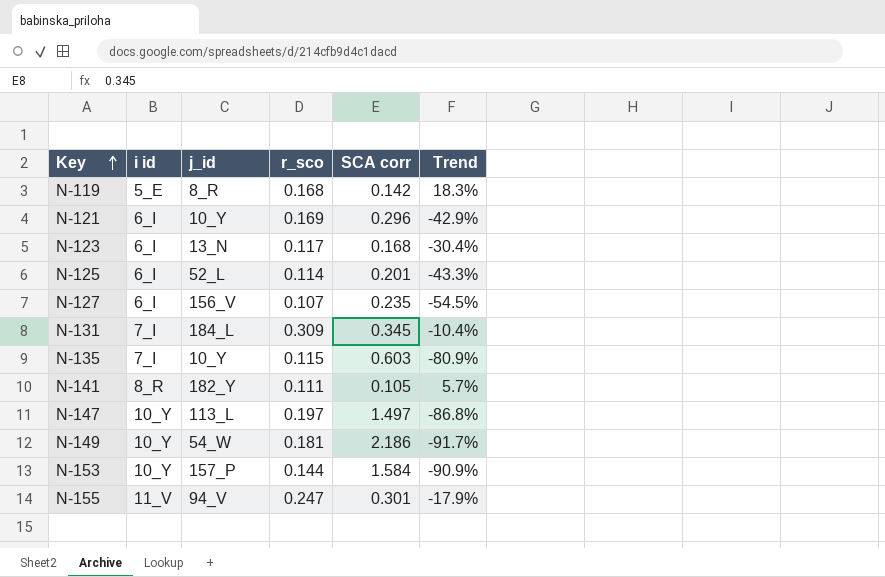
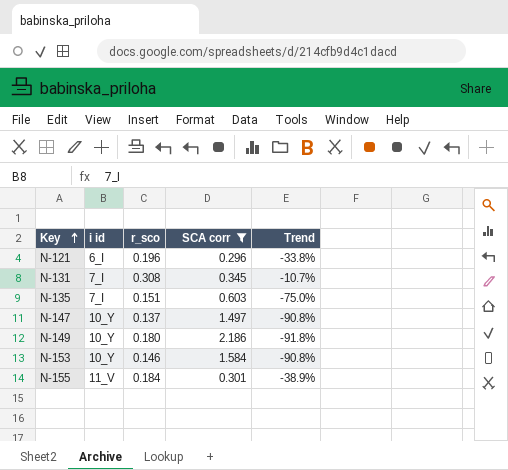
filter: none -> SCA corr >= 0.296
column j_id | position: 3 -> none
N-121 | r_sco: 0.169 -> 0.196
N-121 | Trend: -42.9% -> -33.8%
N-131 | r_sco: 0.309 -> 0.308
N-131 | Trend: -10.4% -> -10.7%
N-135 | r_sco: 0.115 -> 0.151
N-135 | Trend: -80.9% -> -75.0%
N-147 | r_sco: 0.197 -> 0.137
N-147 | Trend: -86.8% -> -90.8%
N-149 | r_sco: 0.181 -> 0.180
N-149 | Trend: -91.7% -> -91.8%
N-153 | r_sco: 0.144 -> 0.146
N-153 | Trend: -90.9% -> -90.8%
N-155 | r_sco: 0.247 -> 0.184
N-155 | Trend: -17.9% -> -38.9%

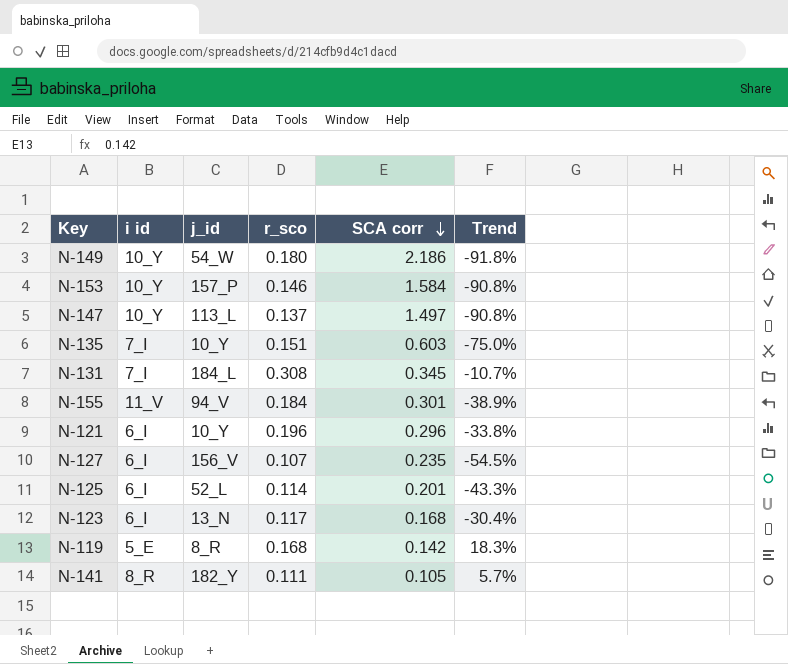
filter: SCA corr >= 0.296 -> none
row order: Key ascending -> SCA corr descending
column j_id | position: none -> 3

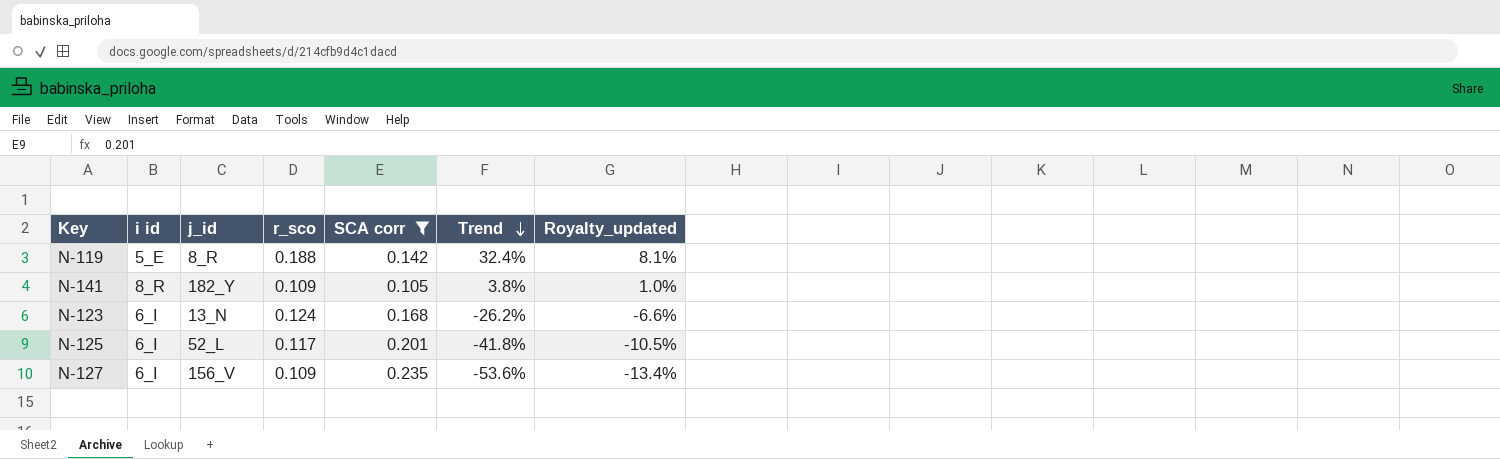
filter: none -> SCA corr <= 0.235
row order: SCA corr descending -> Trend descending
column Royalty_updated | formula: none -> [Trend] * 0.25
N-119 | r_sco: 0.168 -> 0.188
N-119 | Trend: 18.3% -> 32.4%
N-141 | r_sco: 0.111 -> 0.109
N-141 | Trend: 5.7% -> 3.8%
N-123 | r_sco: 0.117 -> 0.124
N-123 | Trend: -30.4% -> -26.2%
N-125 | r_sco: 0.114 -> 0.117
N-125 | Trend: -43.3% -> -41.8%
N-127 | r_sco: 0.107 -> 0.109
N-127 | Trend: -54.5% -> -53.6%

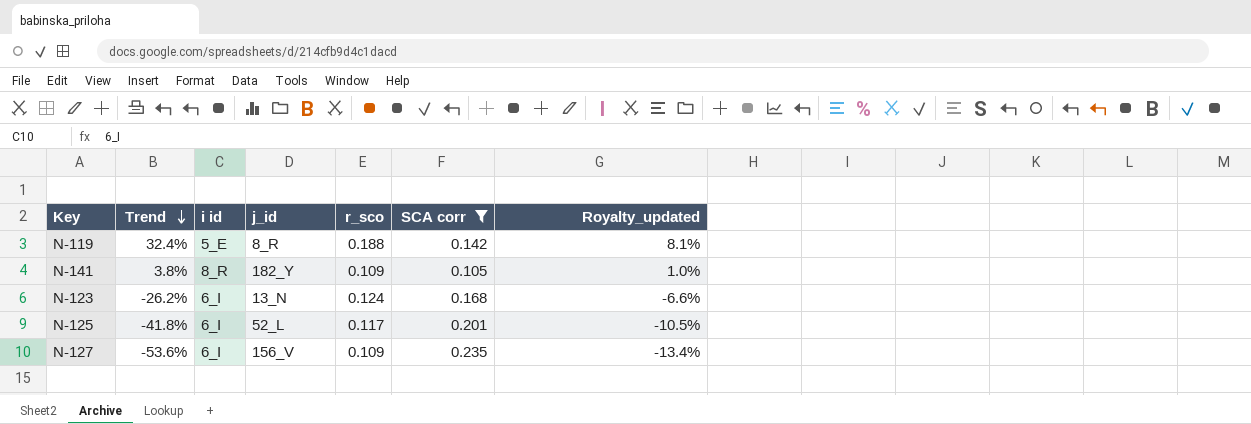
column Trend | position: 6 -> 2

